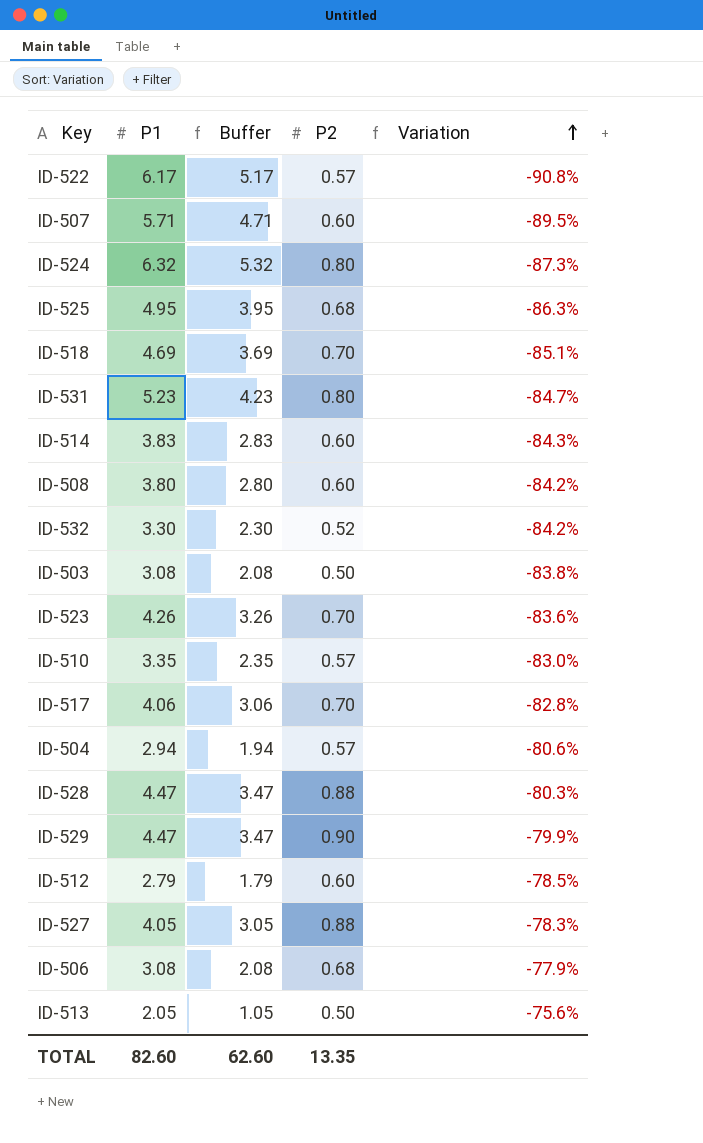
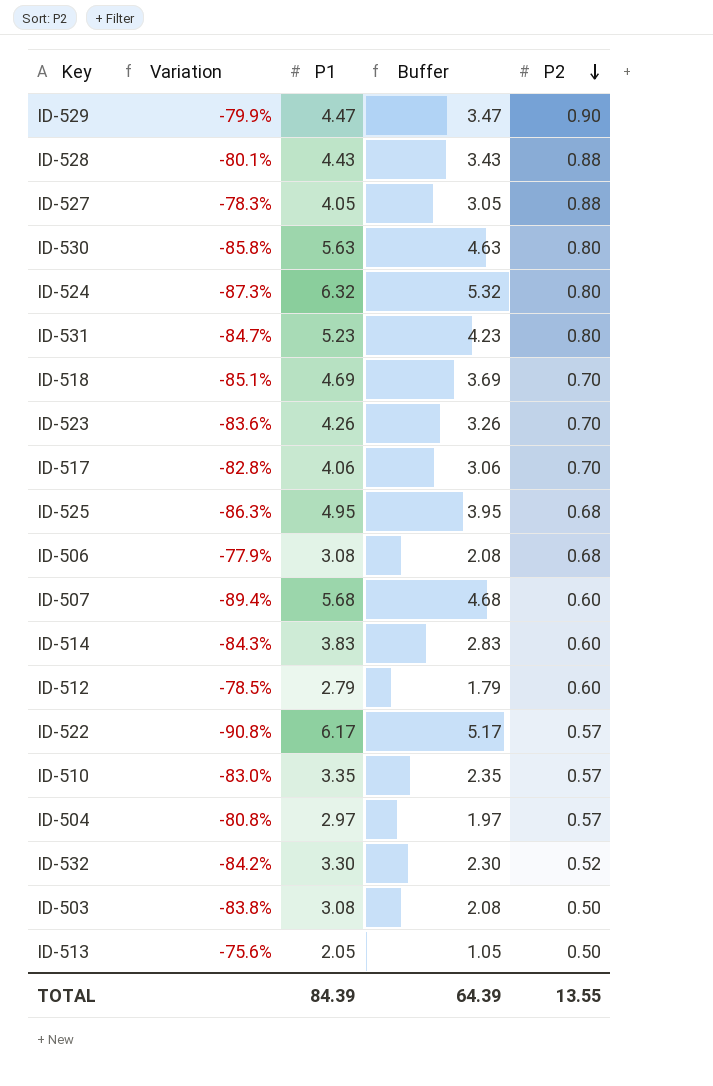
row order: Variation ascending -> P2 descending
column Variation | position: 5 -> 2
row ID-508: 3.80 | 2.80 | 0.60 | -84.2% -> none
ID-528 | Variation: -80.3% -> -80.1%
ID-528 | P1: 4.47 -> 4.43
ID-528 | Buffer: 3.47 -> 3.43
row ID-530: none -> -85.8% | 5.63 | 4.63 | 0.80
ID-507 | Variation: -89.5% -> -89.4%
ID-507 | P1: 5.71 -> 5.68
ID-507 | Buffer: 4.71 -> 4.68
ID-504 | Variation: -80.6% -> -80.8%
ID-504 | P1: 2.94 -> 2.97
ID-504 | Buffer: 1.94 -> 1.97
TOTAL | P1: 82.60 -> 84.39
TOTAL | Buffer: 62.60 -> 64.39
TOTAL | P2: 13.35 -> 13.55

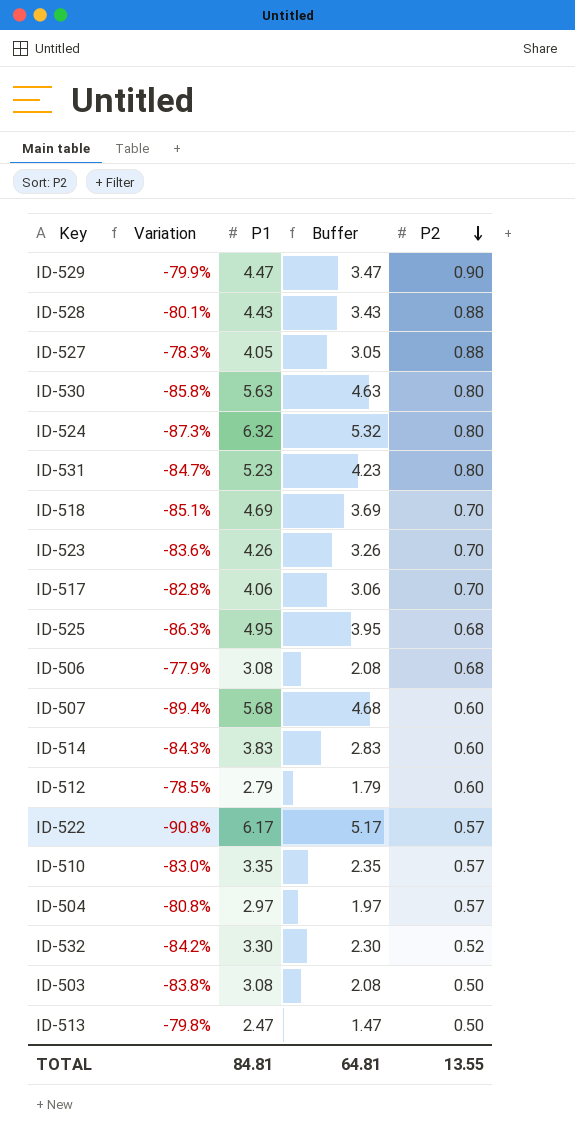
ID-513 | Variation: -75.6% -> -79.8%
ID-513 | P1: 2.05 -> 2.47
ID-513 | Buffer: 1.05 -> 1.47
TOTAL | P1: 84.39 -> 84.81
TOTAL | Buffer: 64.39 -> 64.81

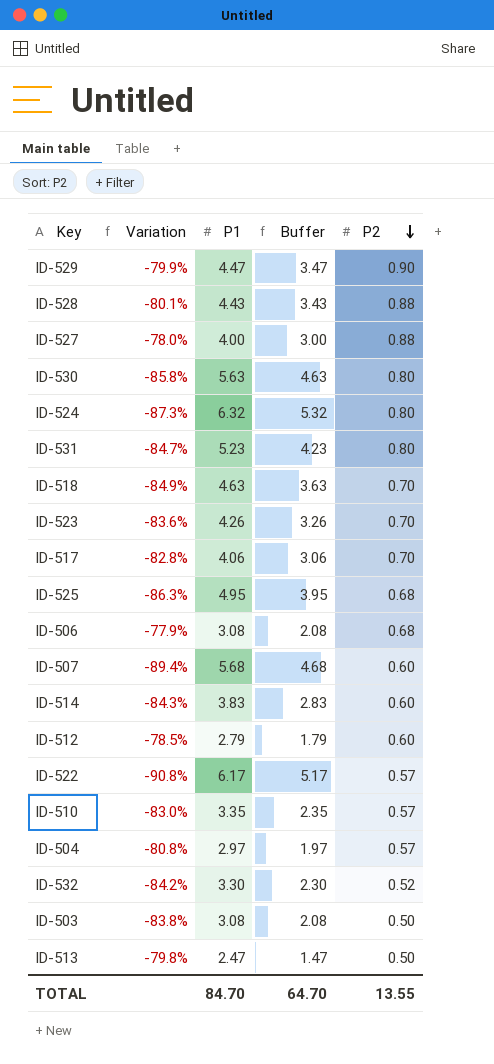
ID-527 | Variation: -78.3% -> -78.0%
ID-527 | P1: 4.05 -> 4.00
ID-527 | Buffer: 3.05 -> 3.00
ID-518 | Variation: -85.1% -> -84.9%
ID-518 | P1: 4.69 -> 4.63
ID-518 | Buffer: 3.69 -> 3.63
TOTAL | P1: 84.81 -> 84.70
TOTAL | Buffer: 64.81 -> 64.70

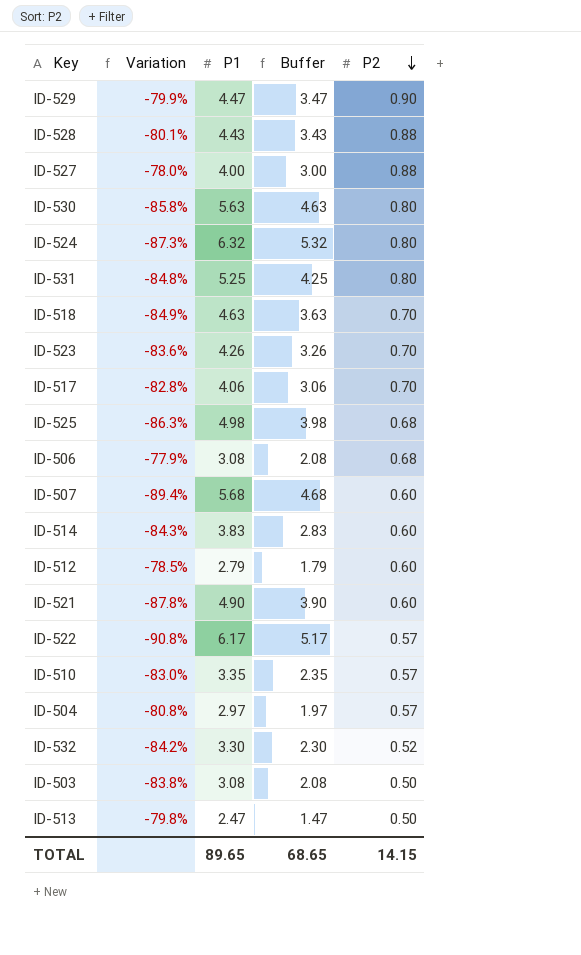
ID-531 | Variation: -84.7% -> -84.8%
ID-531 | P1: 5.23 -> 5.25
ID-531 | Buffer: 4.23 -> 4.25
ID-525 | P1: 4.95 -> 4.98
ID-525 | Buffer: 3.95 -> 3.98
row ID-521: none -> -87.8% | 4.90 | 3.90 | 0.60
TOTAL | P1: 84.70 -> 89.65
TOTAL | Buffer: 64.70 -> 68.65
TOTAL | P2: 13.55 -> 14.15

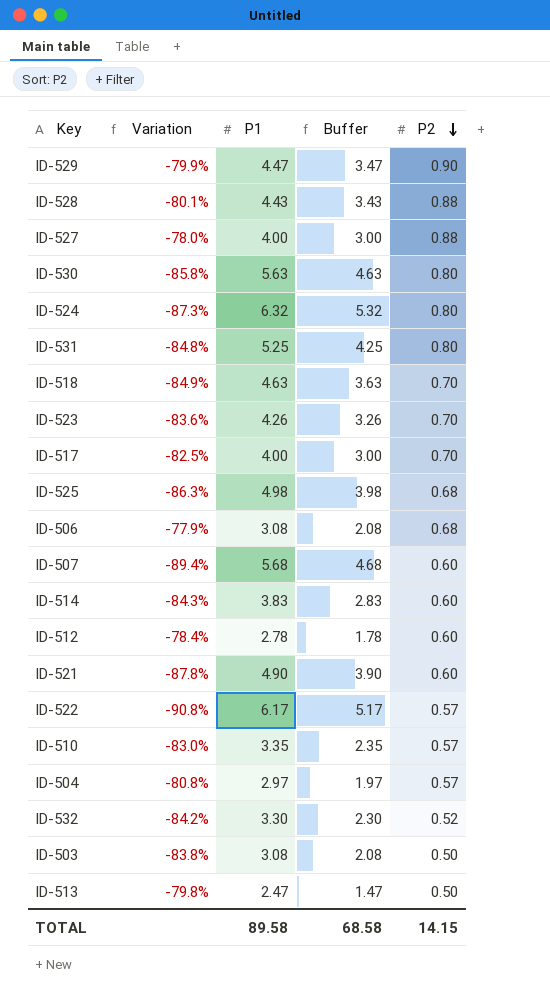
ID-517 | Variation: -82.8% -> -82.5%
ID-517 | P1: 4.06 -> 4.00
ID-517 | Buffer: 3.06 -> 3.00
ID-512 | Variation: -78.5% -> -78.4%
ID-512 | P1: 2.79 -> 2.78
ID-512 | Buffer: 1.79 -> 1.78
TOTAL | P1: 89.65 -> 89.58
TOTAL | Buffer: 68.65 -> 68.58

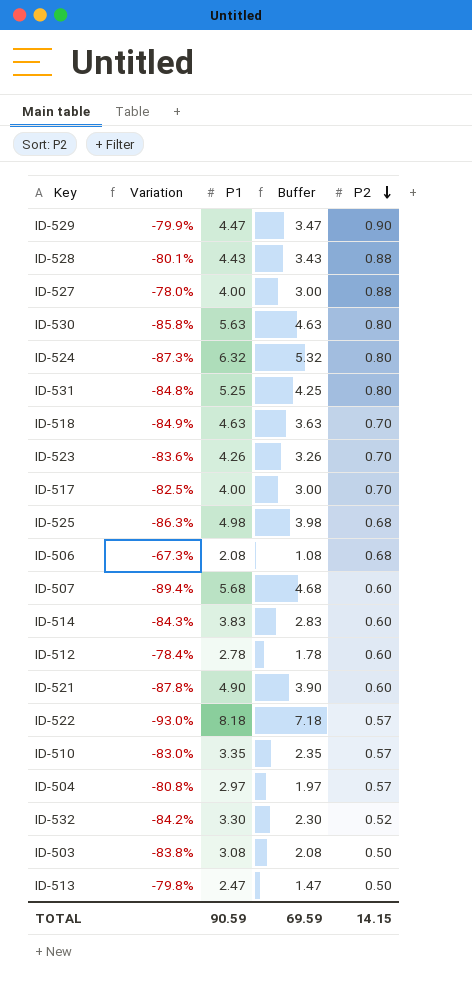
ID-506 | Variation: -77.9% -> -67.3%
ID-506 | P1: 3.08 -> 2.08
ID-506 | Buffer: 2.08 -> 1.08
ID-522 | Variation: -90.8% -> -93.0%
ID-522 | P1: 6.17 -> 8.18
ID-522 | Buffer: 5.17 -> 7.18
TOTAL | P1: 89.58 -> 90.59
TOTAL | Buffer: 68.58 -> 69.59

